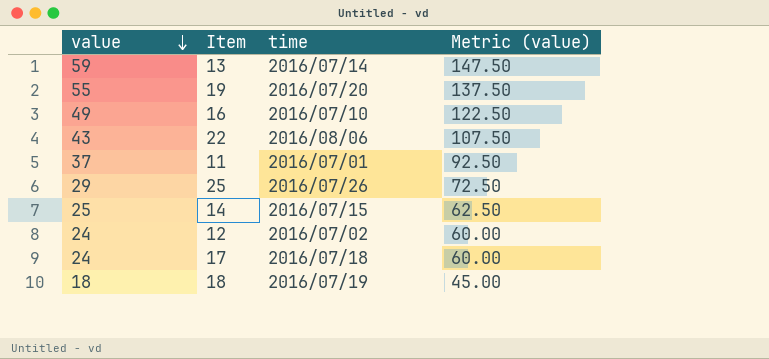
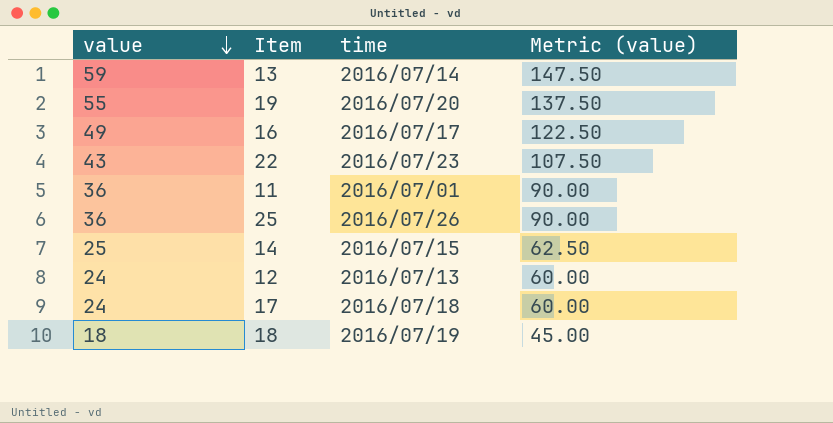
16 | time: 2016/07/10 -> 2016/07/17
22 | time: 2016/08/06 -> 2016/07/23
11 | value: 37 -> 36
11 | Metric (value): 92.50 -> 90.00
25 | value: 29 -> 36
25 | Metric (value): 72.50 -> 90.00
12 | time: 2016/07/02 -> 2016/07/13

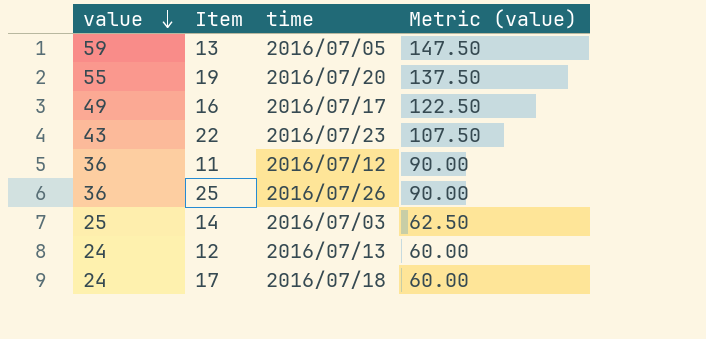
row 18: 18 | 2016/07/19 | 45.00 -> none
13 | time: 2016/07/14 -> 2016/07/05
11 | time: 2016/07/01 -> 2016/07/12
14 | time: 2016/07/15 -> 2016/07/03

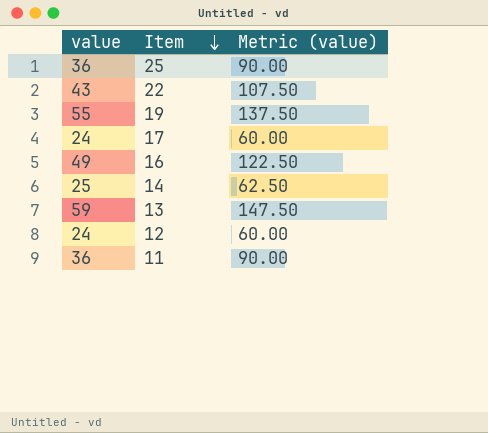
row order: value descending -> Item descending
column time | position: 3 -> none

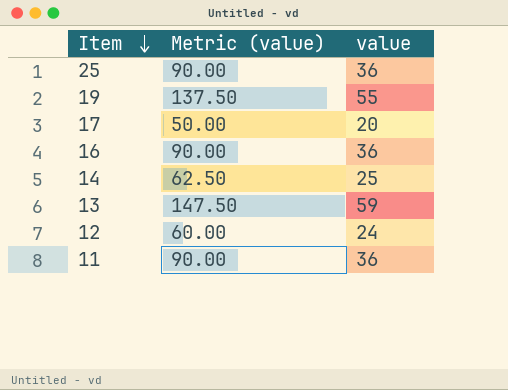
column value | position: 1 -> 3
row 22: 43 | 107.50 -> none
17 | Metric (value): 60.00 -> 50.00
17 | value: 24 -> 20
16 | Metric (value): 122.50 -> 90.00
16 | value: 49 -> 36

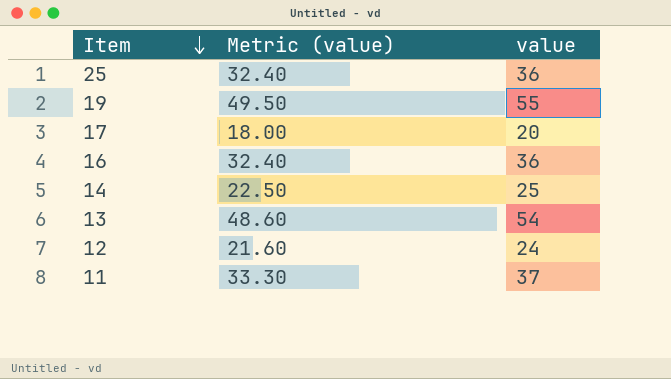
column Metric (value) | formula: [value] * 2.5 -> [value] * 0.9
13 | value: 59 -> 54
11 | value: 36 -> 37

